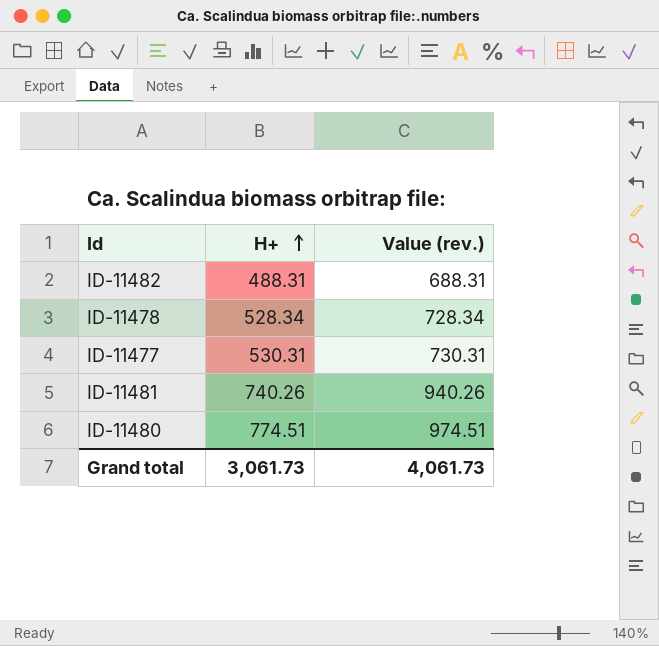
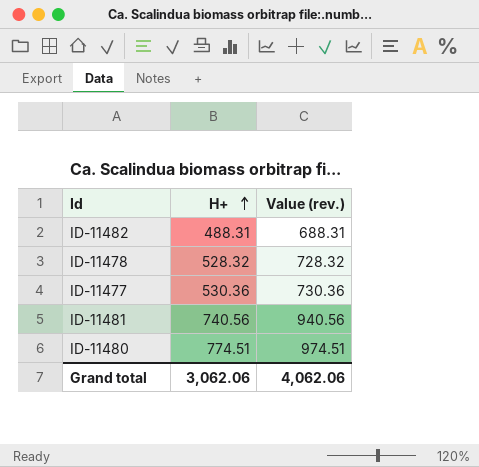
ID-11478 | H+: 528.34 -> 528.32
ID-11478 | Value (rev.): 728.34 -> 728.32
ID-11477 | H+: 530.31 -> 530.36
ID-11477 | Value (rev.): 730.31 -> 730.36
ID-11481 | H+: 740.26 -> 740.56
ID-11481 | Value (rev.): 940.26 -> 940.56
Grand total | H+: 3,061.73 -> 3,062.06
Grand total | Value (rev.): 4,061.73 -> 4,062.06

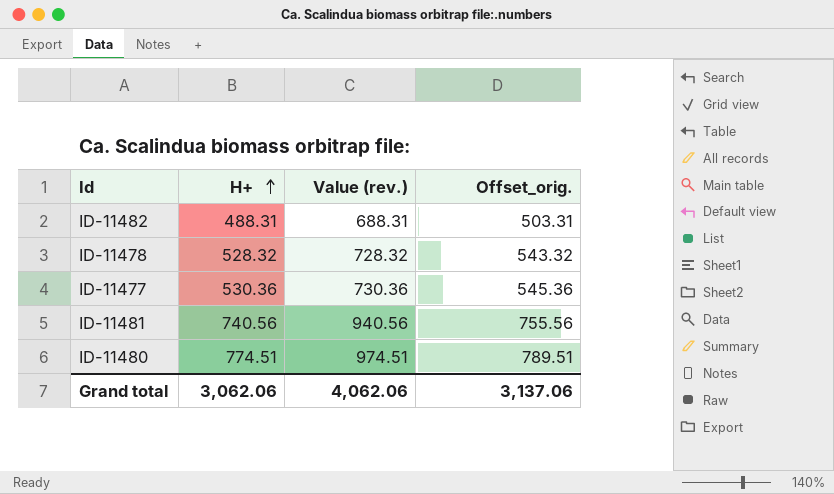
column Offset_orig. | formula: none -> [H+] + 15

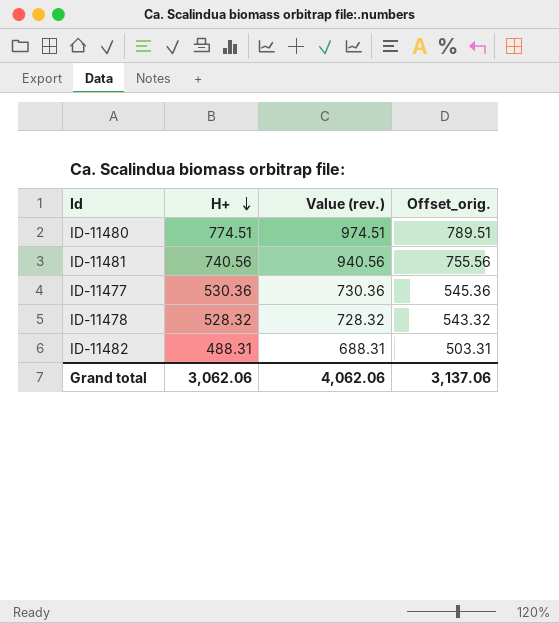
row order: H+ ascending -> H+ descending

